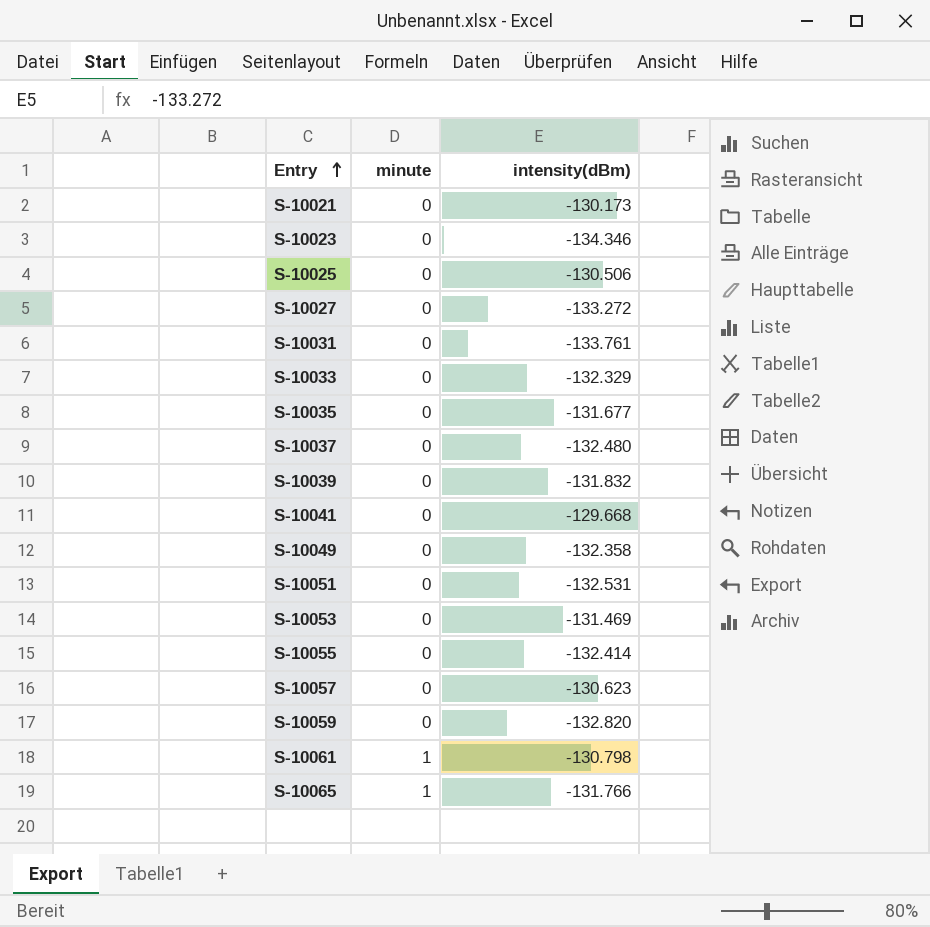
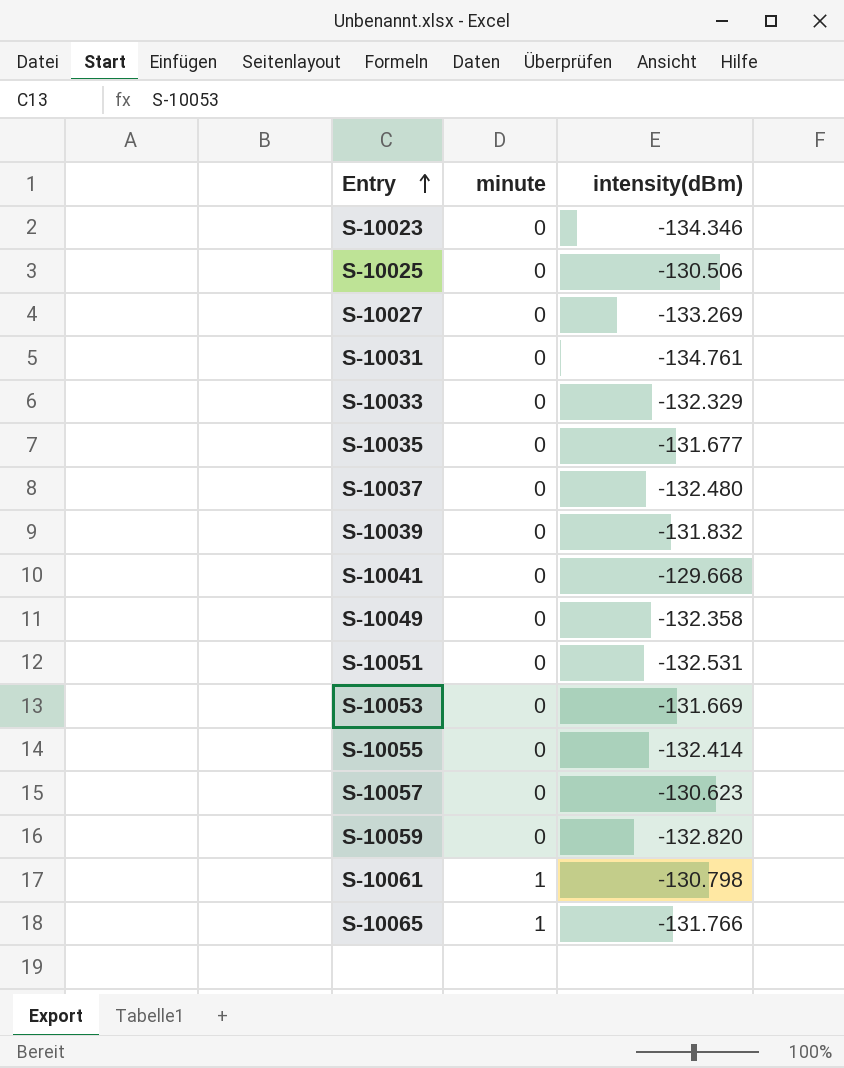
row S-10021: 0 | -130.173 -> none
S-10027 | intensity(dBm): -133.272 -> -133.269
S-10031 | intensity(dBm): -133.761 -> -134.761
S-10053 | intensity(dBm): -131.469 -> -131.669

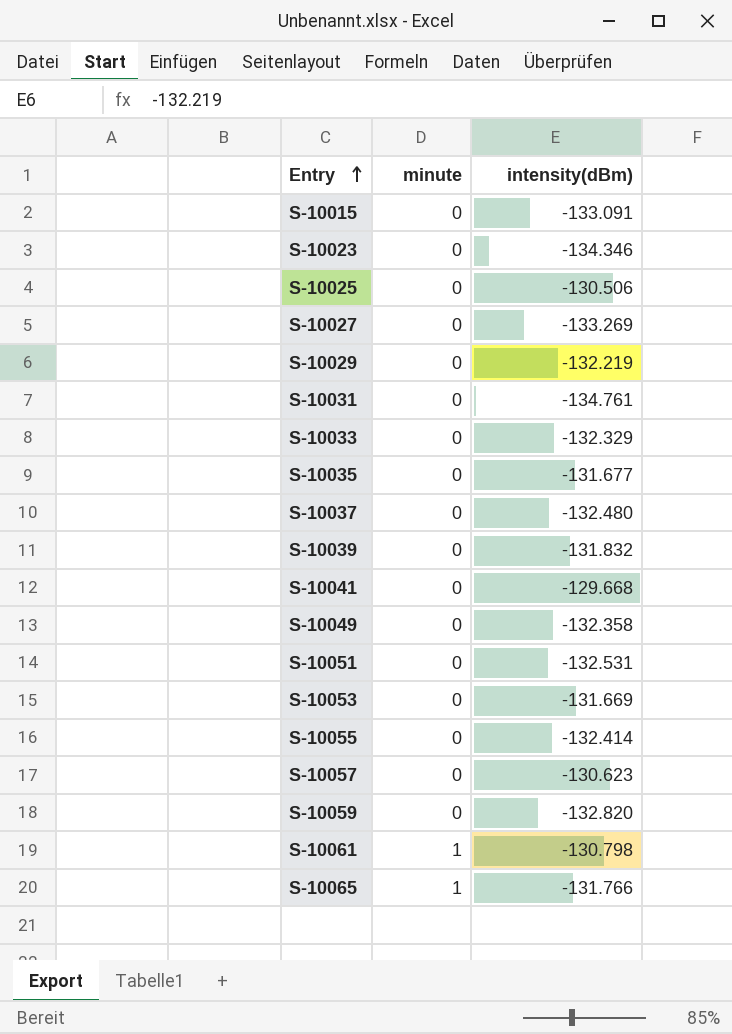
row S-10015: none -> 0 | -133.091
row S-10029: none -> 0 | -132.219

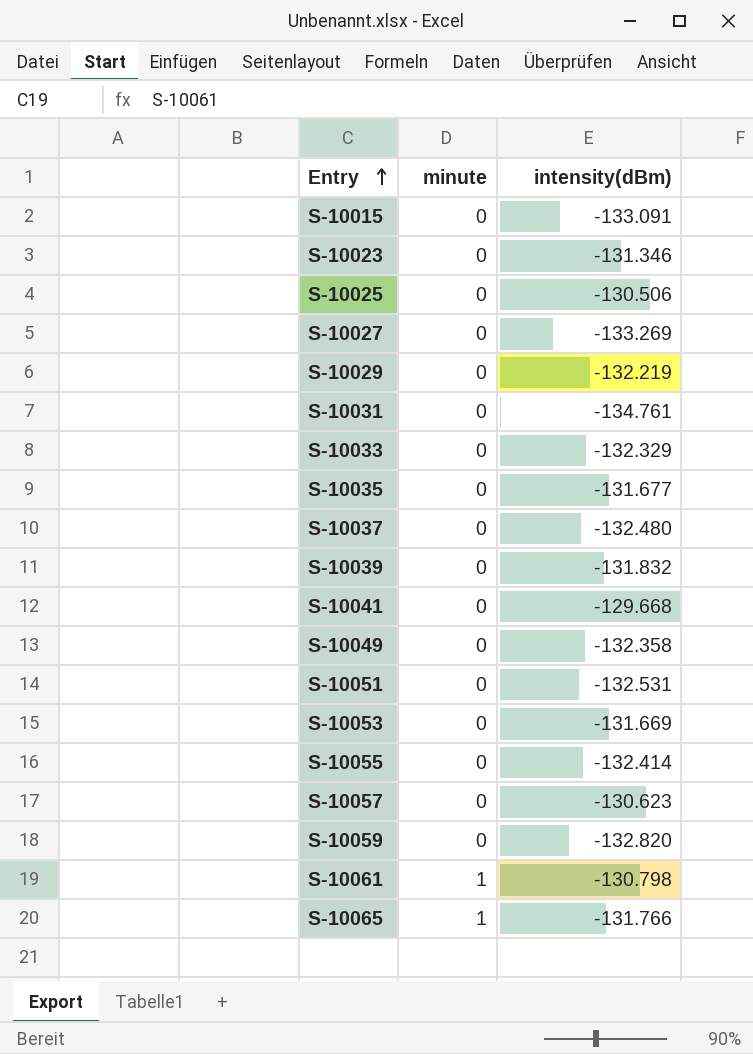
S-10023 | intensity(dBm): -134.346 -> -131.346

